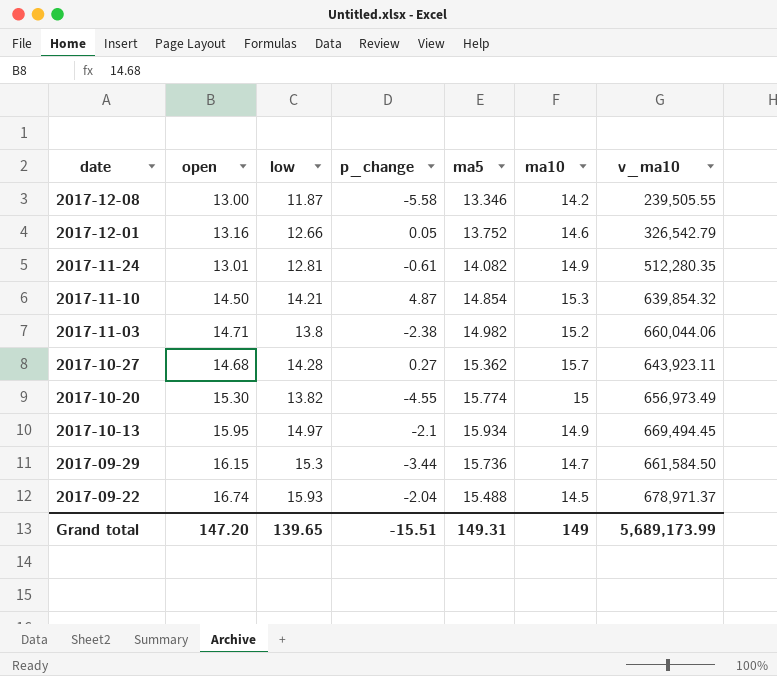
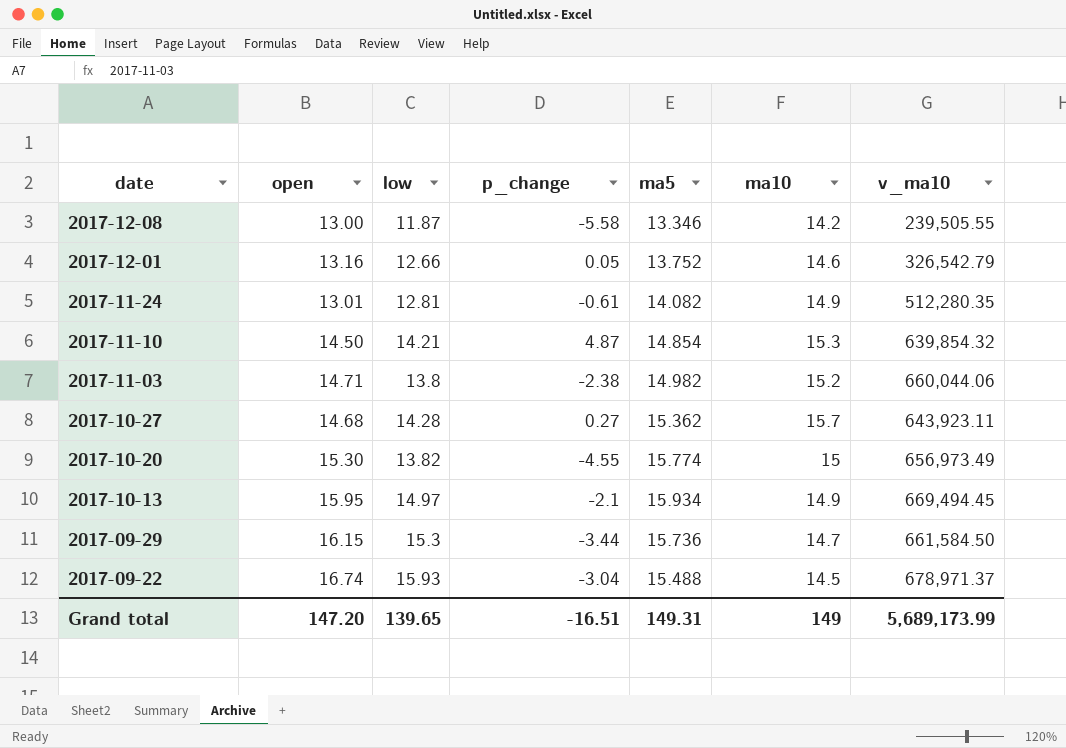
2017-09-22 | p_change: -2.04 -> -3.04
Grand total | p_change: -15.51 -> -16.51

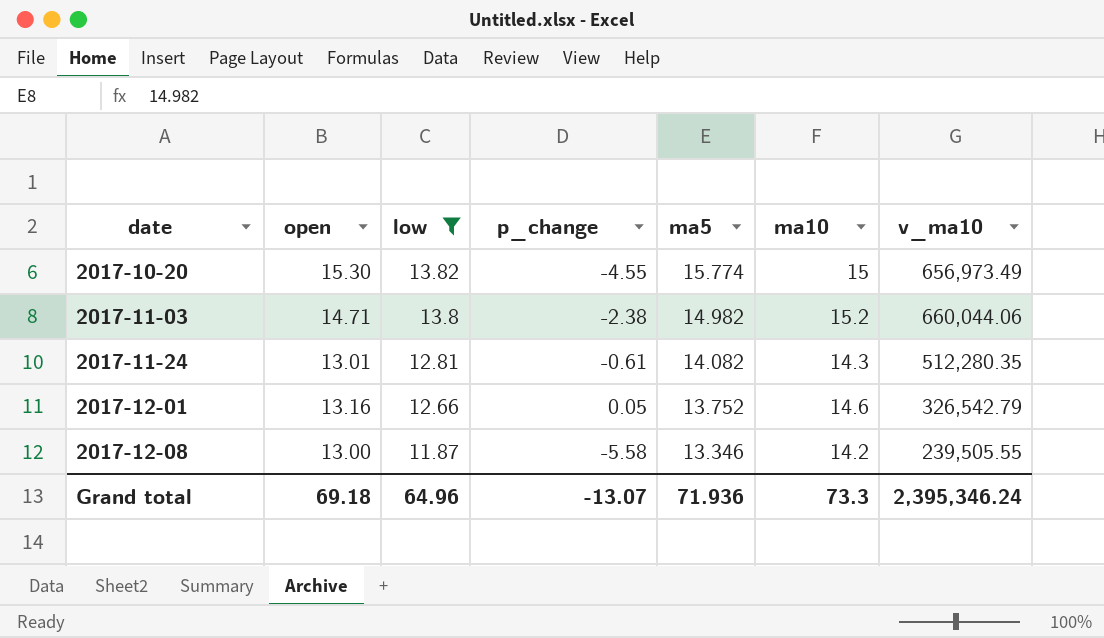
filter: none -> low <= 13.82
row order: date descending -> date ascending
2017-11-24 | ma10: 14.9 -> 14.3
Grand total | open: 147.20 -> 69.18
Grand total | low: 139.65 -> 64.96
Grand total | p_change: -16.51 -> -13.07
Grand total | ma5: 149.31 -> 71.936
Grand total | ma10: 149 -> 73.3
Grand total | v_ma10: 5,689,173.99 -> 2,395,346.24

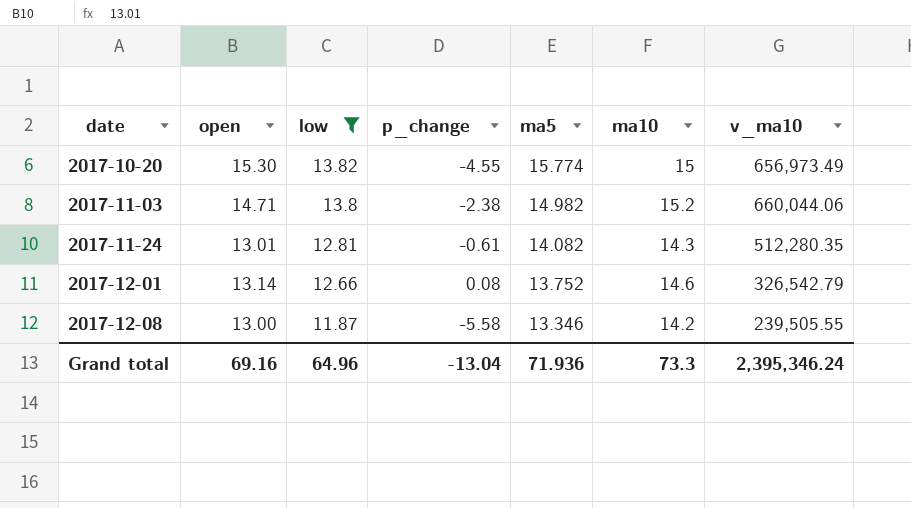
2017-12-01 | open: 13.16 -> 13.14
2017-12-01 | p_change: 0.05 -> 0.08
Grand total | open: 69.18 -> 69.16
Grand total | p_change: -13.07 -> -13.04

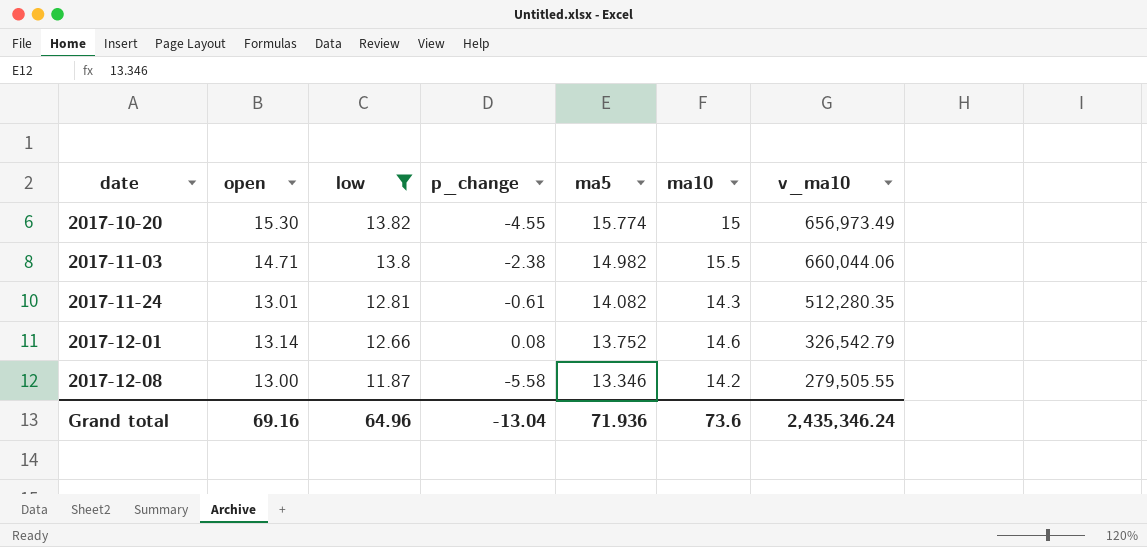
2017-11-03 | ma10: 15.2 -> 15.5
2017-12-08 | v_ma10: 239,505.55 -> 279,505.55
Grand total | ma10: 73.3 -> 73.6
Grand total | v_ma10: 2,395,346.24 -> 2,435,346.24

